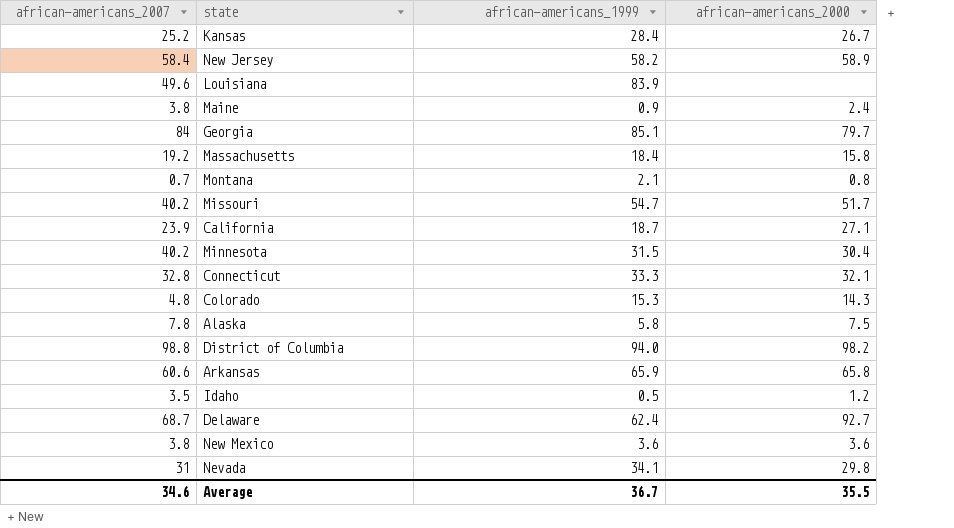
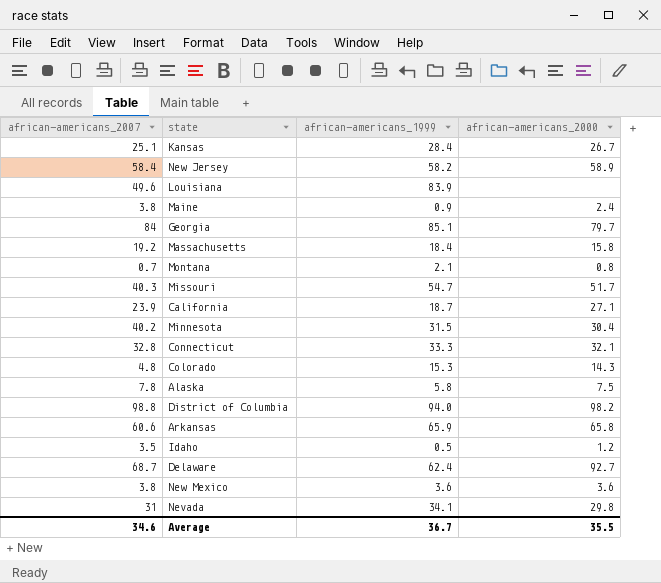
Kansas | african-americans_2007: 25.2 -> 25.1
Missouri | african-americans_2007: 40.2 -> 40.3

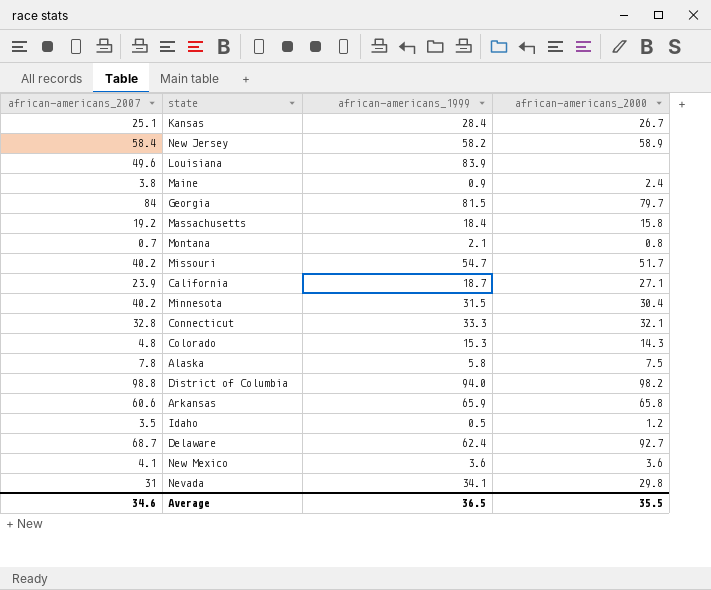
Georgia | african-americans_1999: 85.1 -> 81.5
Missouri | african-americans_2007: 40.3 -> 40.2
New Mexico | african-americans_2007: 3.8 -> 4.1
Average | african-americans_1999: 36.7 -> 36.5

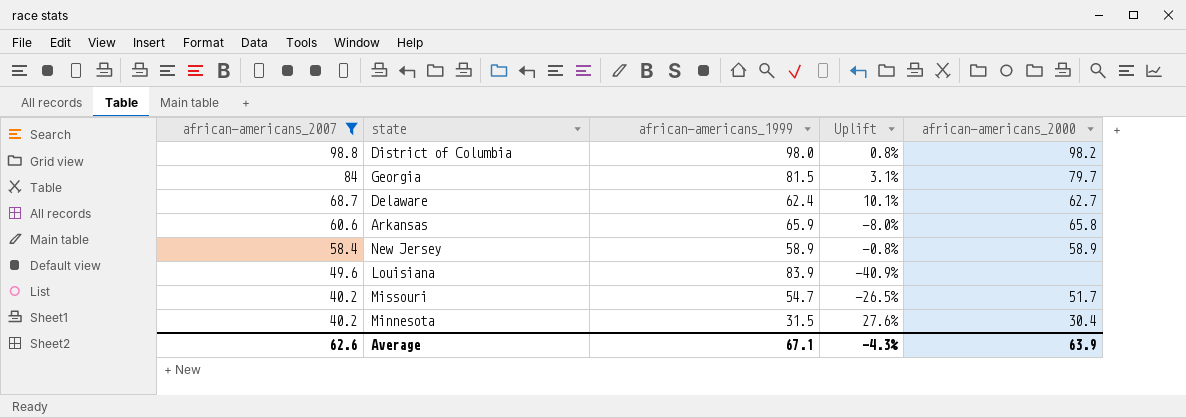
filter: none -> african-americans_2007 >= 40.2
row order: none -> african-americans_2007 descending
column Uplift | formula: none -> ([african-americans_2007] - [african-americans_1999]) / [african-americans_1999]
District of Columbia | african-americans_1999: 94.0 -> 98.0
Delaware | african-americans_2000: 92.7 -> 62.7
New Jersey | african-americans_1999: 58.2 -> 58.9
Average | african-americans_2007: 34.6 -> 62.6
Average | african-americans_1999: 36.5 -> 67.1
Average | african-americans_2000: 35.5 -> 63.9

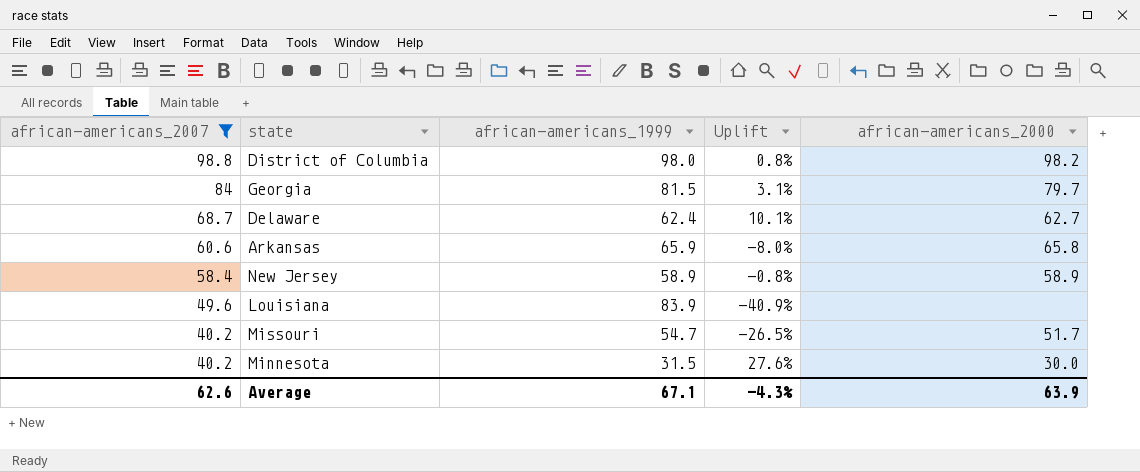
Minnesota | african-americans_2000: 30.4 -> 30.0

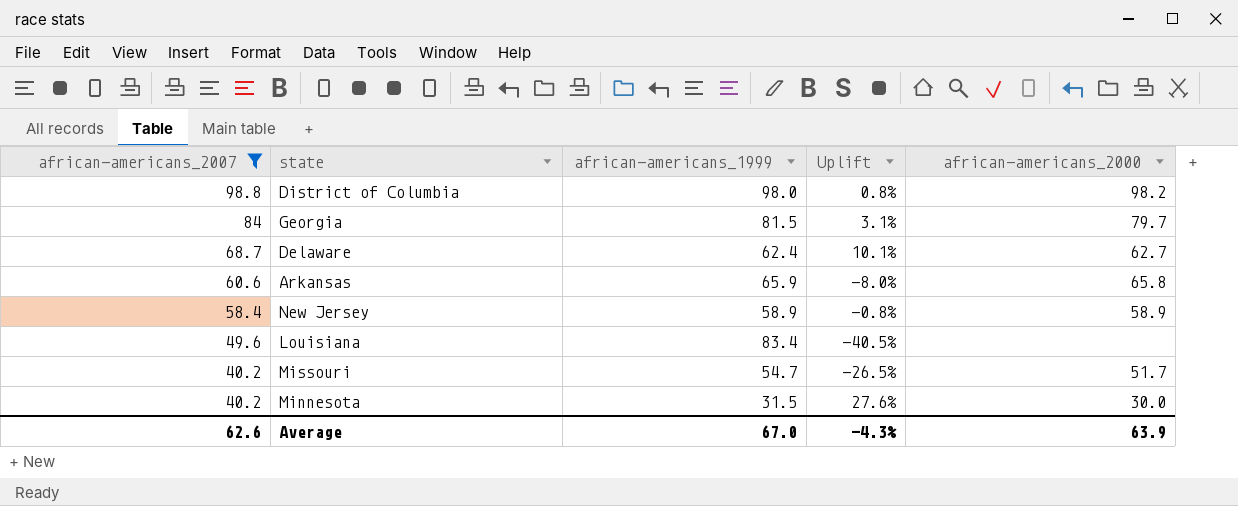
Louisiana | african-americans_1999: 83.9 -> 83.4
Louisiana | Uplift: -40.9% -> -40.5%
Average | african-americans_1999: 67.1 -> 67.0

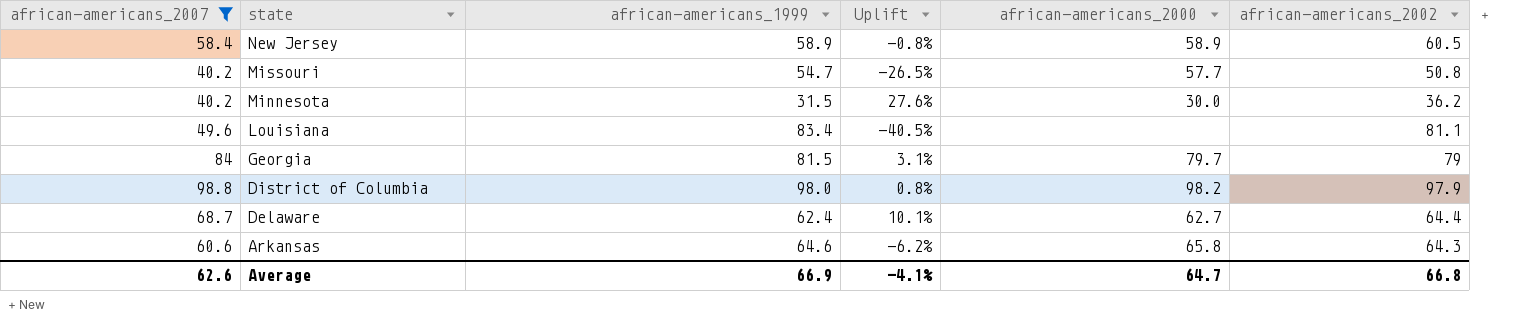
row order: african-americans_2007 descending -> state descending
column african-americans_2002 | position: none -> 6
Missouri | african-americans_2000: 51.7 -> 57.7
Arkansas | african-americans_1999: 65.9 -> 64.6
Arkansas | Uplift: -8.0% -> -6.2%
Average | african-americans_1999: 67.0 -> 66.9
Average | Uplift: -4.3% -> -4.1%
Average | african-americans_2000: 63.9 -> 64.7

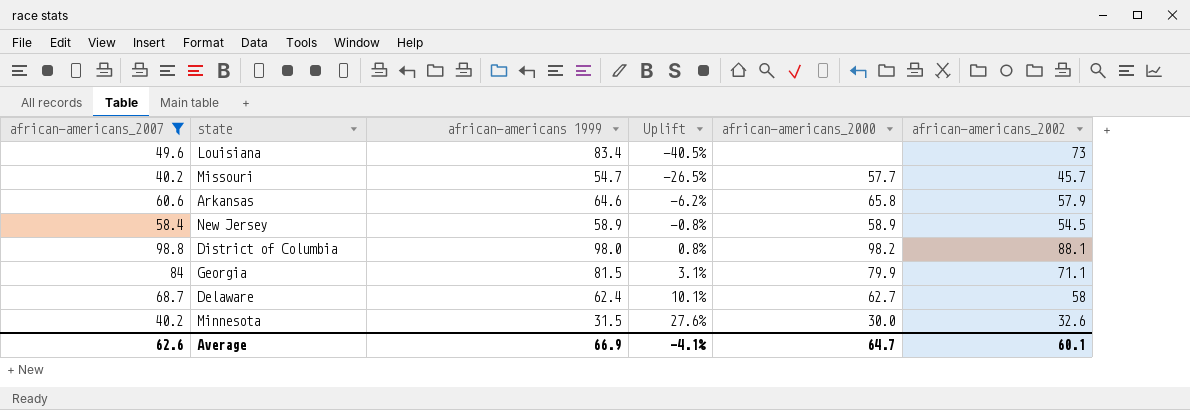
row order: state descending -> Uplift ascending
column name: african-americans_1999 -> african-americans 1999
Louisiana | african-americans_2002: 81.1 -> 73
Missouri | african-americans_2002: 50.8 -> 45.7
Arkansas | african-americans_2002: 64.3 -> 57.9
New Jersey | african-americans_2002: 60.5 -> 54.5
District of Columbia | african-americans_2002: 97.9 -> 88.1
Georgia | african-americans_2000: 79.7 -> 79.9
Georgia | african-americans_2002: 79 -> 71.1
Delaware | african-americans_2002: 64.4 -> 58
Minnesota | african-americans_2002: 36.2 -> 32.6
Average | african-americans_2002: 66.8 -> 60.1

